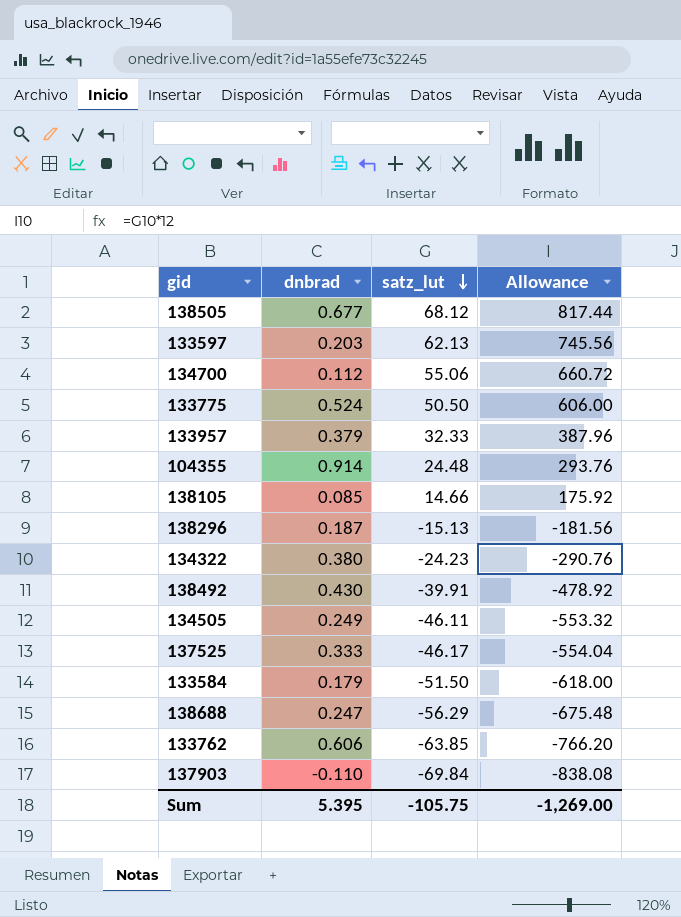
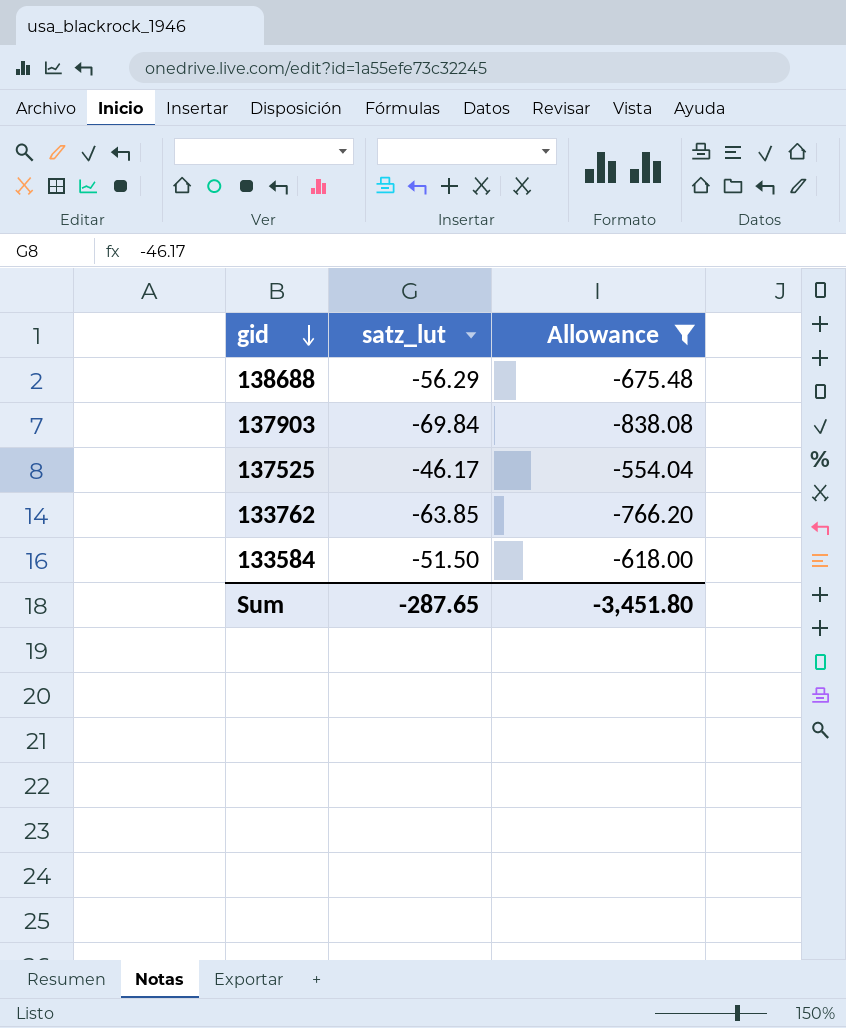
filter: none -> Allowance <= -554.04
row order: satz_lut descending -> gid descending
column dnbrad | position: 2 -> none
Sum | satz_lut: -105.75 -> -287.65
Sum | Allowance: -1,269.00 -> -3,451.80

